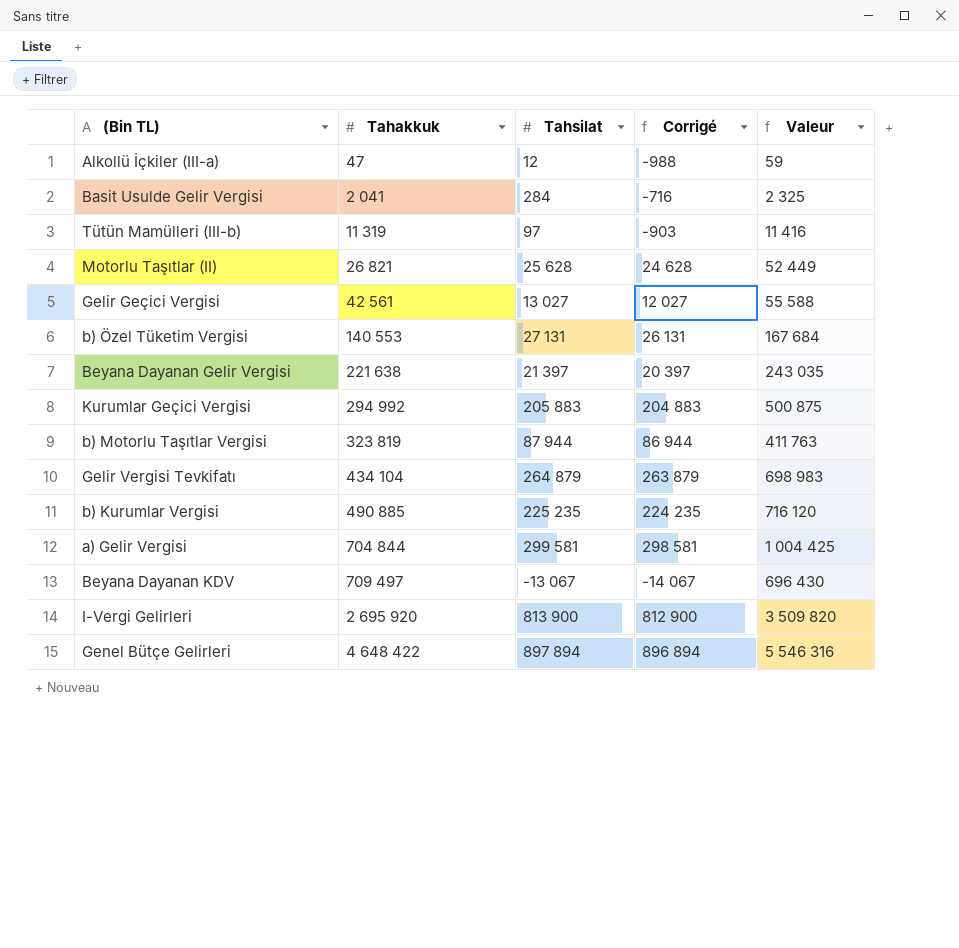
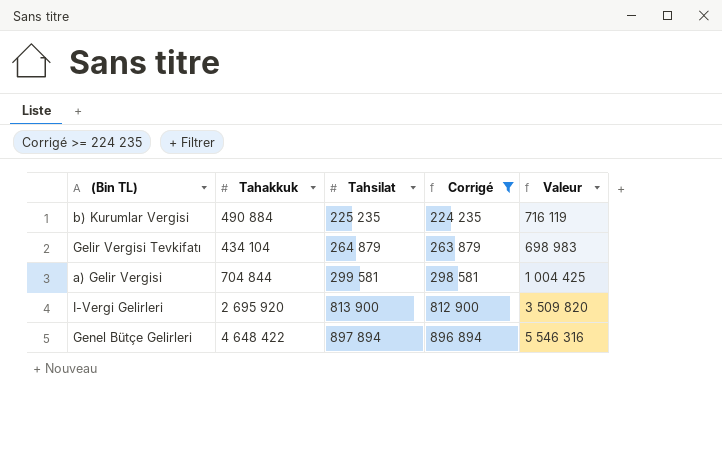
filter: none -> Corrigé >= 224 235
row order: Tahakkuk ascending -> Tahsilat ascending
b) Kurumlar Vergisi | Tahakkuk: 490 885 -> 490 884
b) Kurumlar Vergisi | Valeur: 716 120 -> 716 119

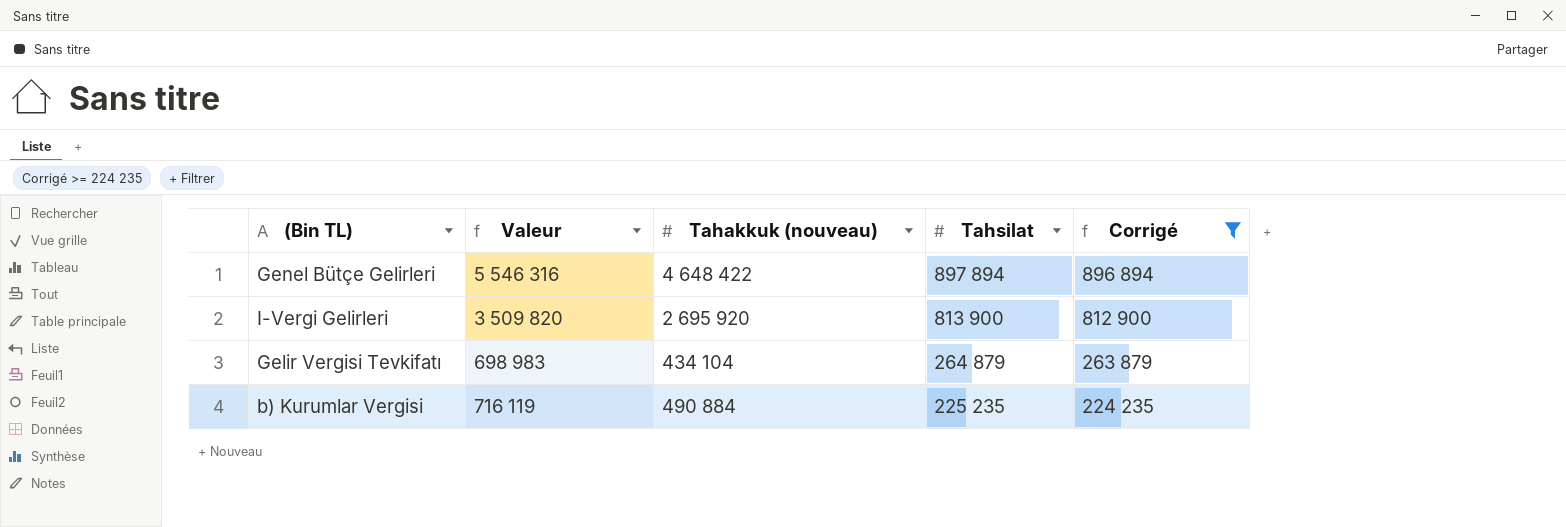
row order: Tahsilat ascending -> Tahsilat descending
column Valeur | position: 5 -> 2
column name: Tahakkuk -> Tahakkuk (nouveau)
row a) Gelir Vergisi: 704 844 | 299 581 | 298 581 | 1 004 425 -> none

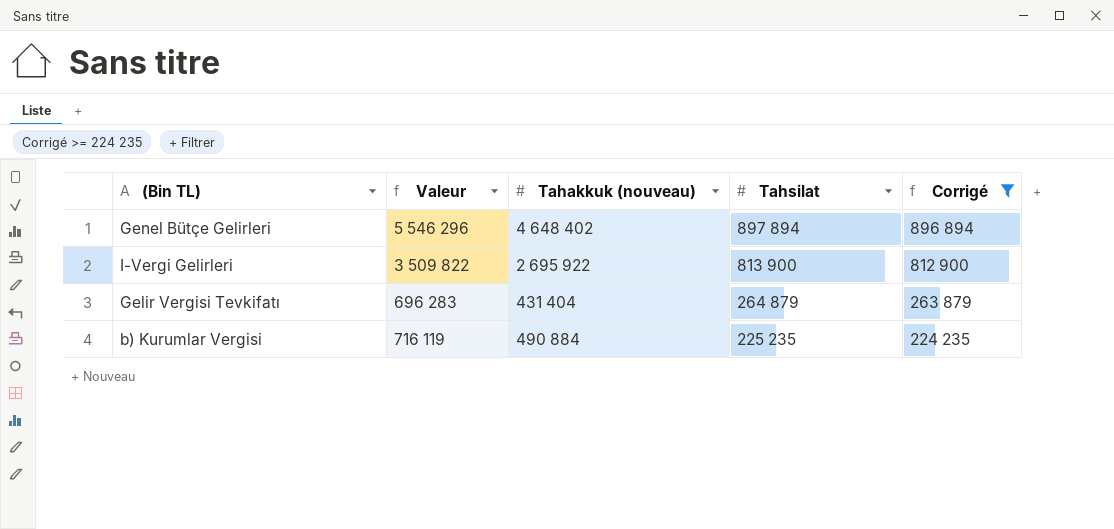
Genel Bütçe Gelirleri | Valeur: 5 546 316 -> 5 546 296
Genel Bütçe Gelirleri | Tahakkuk (nouveau): 4 648 422 -> 4 648 402
I-Vergi Gelirleri | Valeur: 3 509 820 -> 3 509 822
I-Vergi Gelirleri | Tahakkuk (nouveau): 2 695 920 -> 2 695 922
Gelir Vergisi Tevkifatı | Valeur: 698 983 -> 696 283
Gelir Vergisi Tevkifatı | Tahakkuk (nouveau): 434 104 -> 431 404

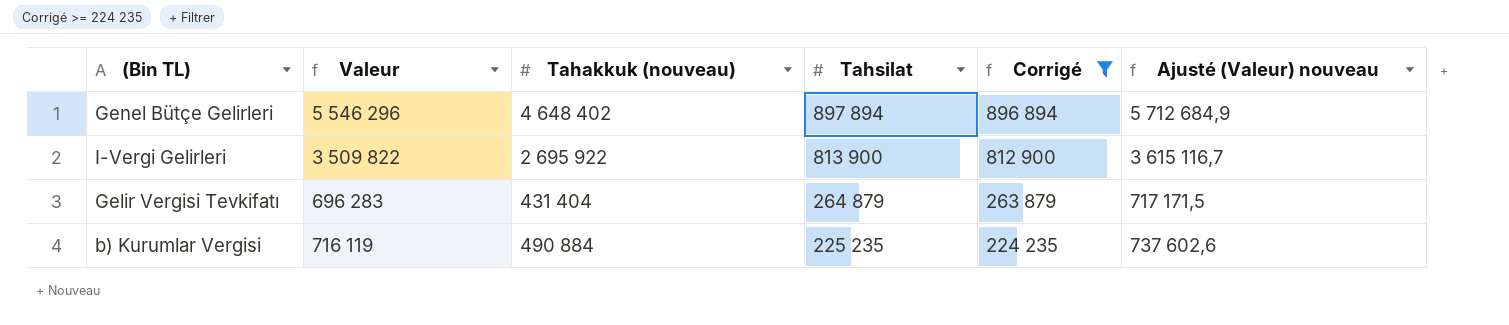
column Ajusté (Valeur) nouveau | formula: none -> [Valeur] * 1,03

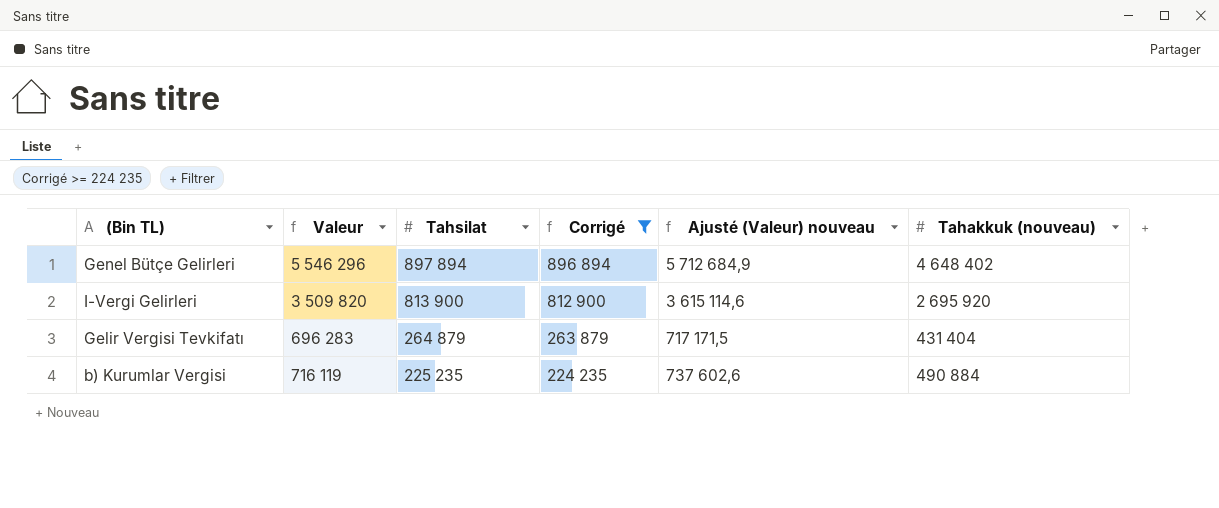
column Tahakkuk (nouveau) | position: 3 -> 6
I-Vergi Gelirleri | Valeur: 3 509 822 -> 3 509 820
I-Vergi Gelirleri | Ajusté (Valeur) nouveau: 3 615 116,7 -> 3 615 114,6
I-Vergi Gelirleri | Tahakkuk (nouveau): 2 695 922 -> 2 695 920

